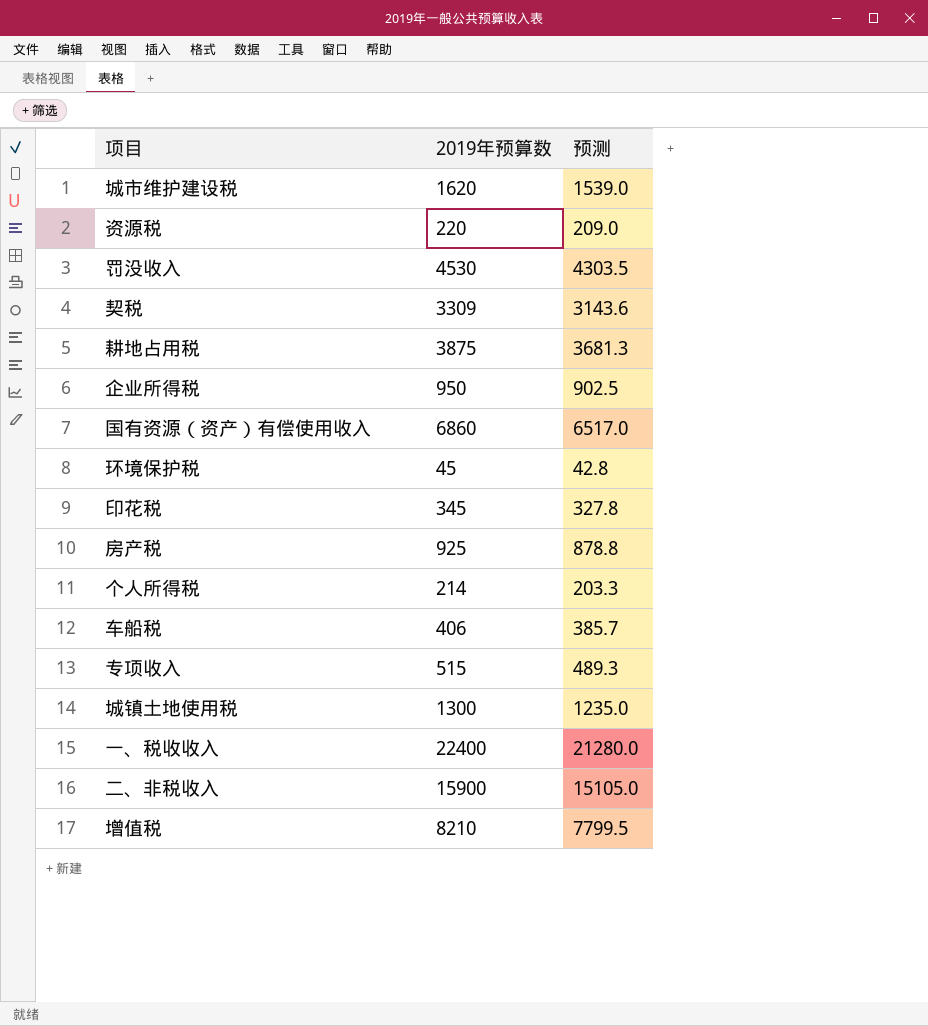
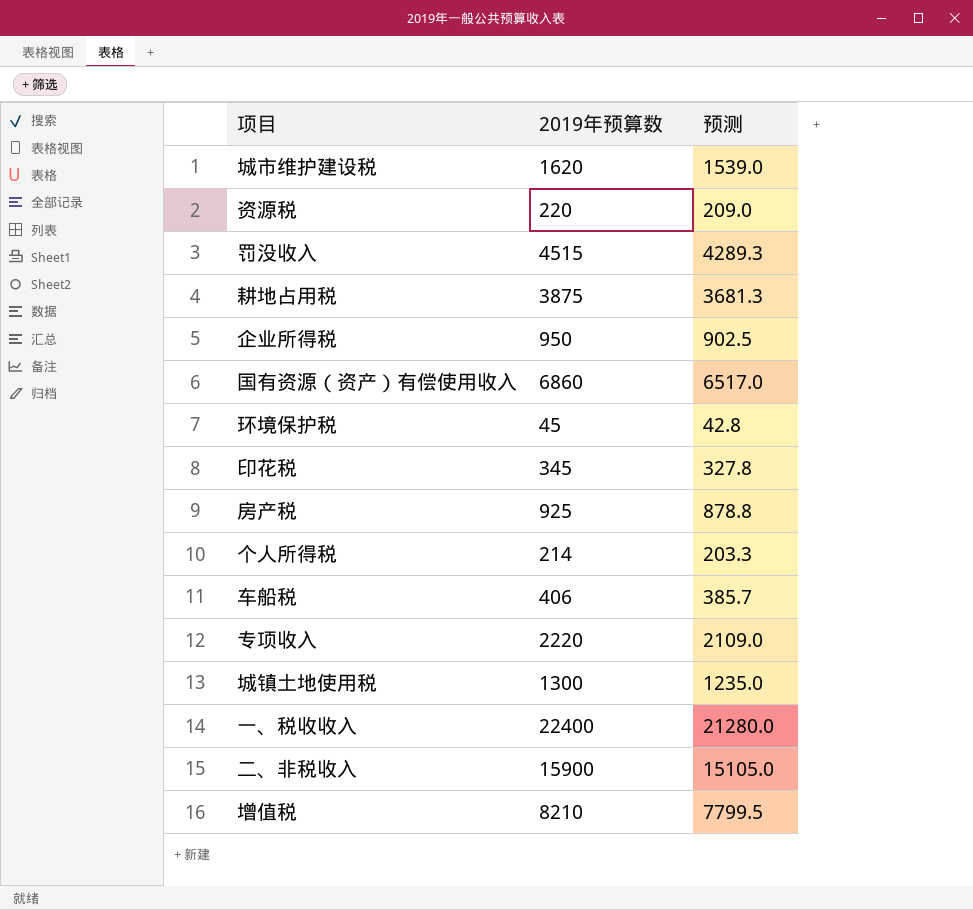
row 契税: 3309 | 3143.6 -> none
罚没收入 | 2019年预算数: 4530 -> 4515
罚没收入 | 预测: 4303.5 -> 4289.3
专项收入 | 2019年预算数: 515 -> 2220
专项收入 | 预测: 489.3 -> 2109.0

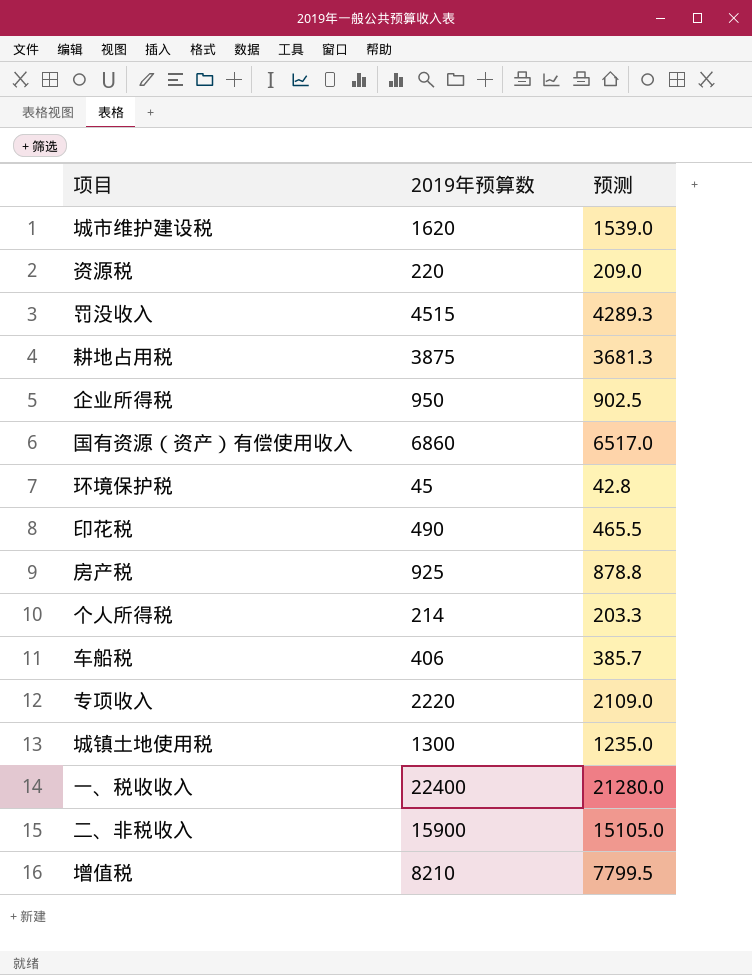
印花税 | 2019年预算数: 345 -> 490
印花税 | 预测: 327.8 -> 465.5

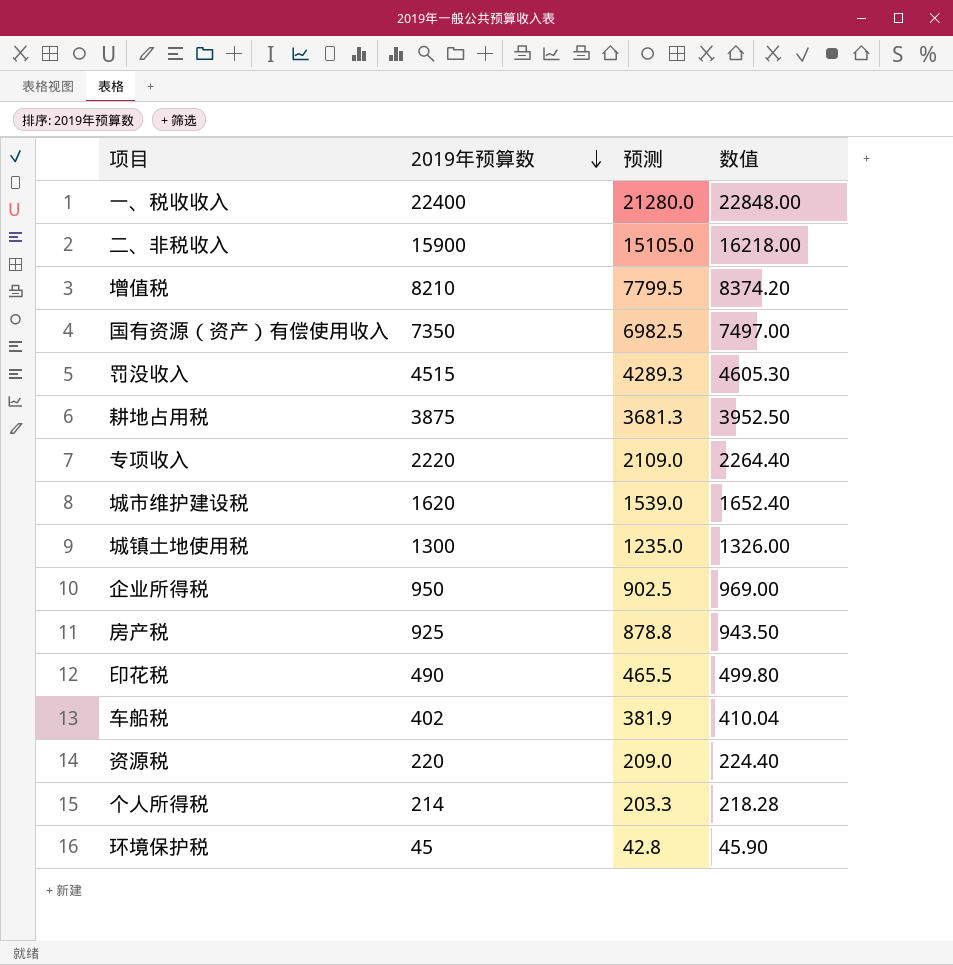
row order: none -> 2019年预算数 descending
column 数值 | formula: none -> [2019年预算数] * 1.02
国有资源（资产）有偿使用收入 | 2019年预算数: 6860 -> 7350
国有资源（资产）有偿使用收入 | 预测: 6517.0 -> 6982.5
车船税 | 2019年预算数: 406 -> 402
车船税 | 预测: 385.7 -> 381.9

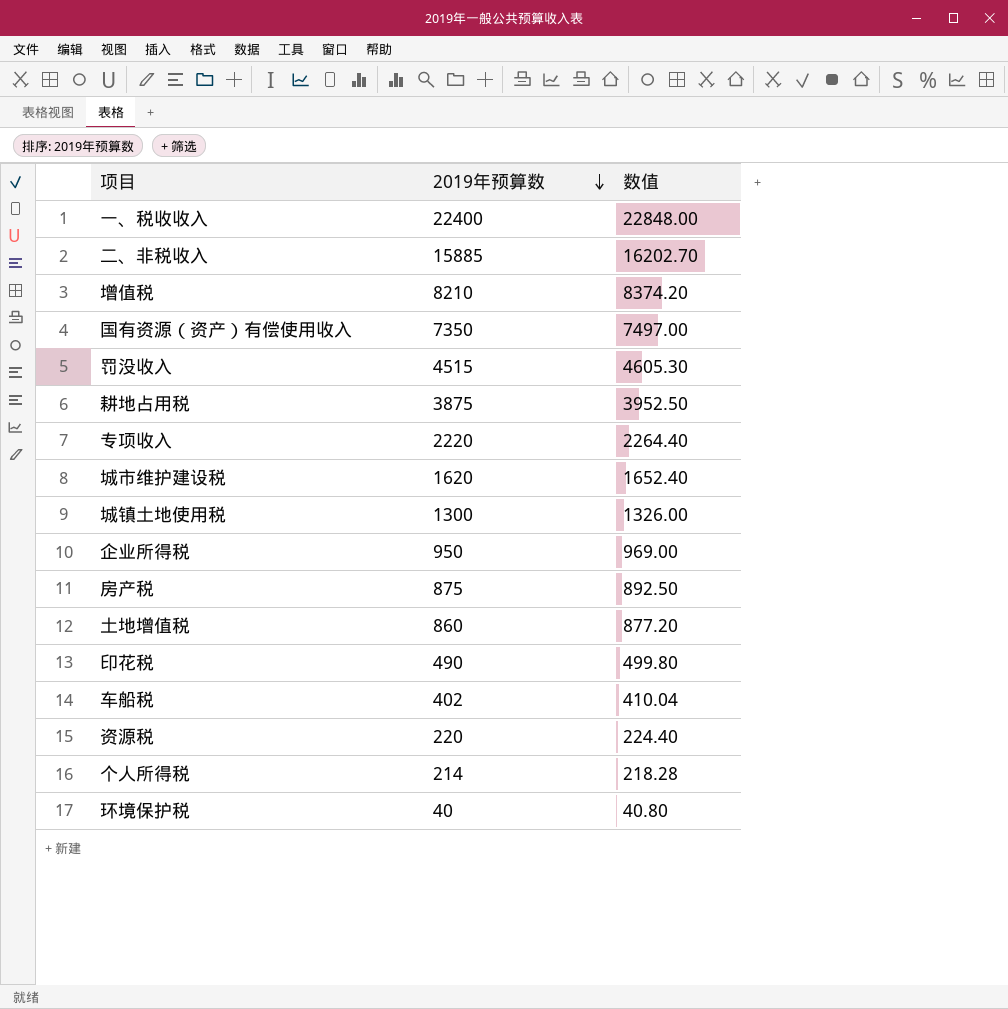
column 预测 | formula: [2019年预算数] * 0.95 -> none
二、非税收入 | 2019年预算数: 15900 -> 15885
二、非税收入 | 数值: 16218.00 -> 16202.70
房产税 | 2019年预算数: 925 -> 875
房产税 | 数值: 943.50 -> 892.50
row 土地增值税: none -> 860 | 877.20
环境保护税 | 2019年预算数: 45 -> 40
环境保护税 | 数值: 45.90 -> 40.80

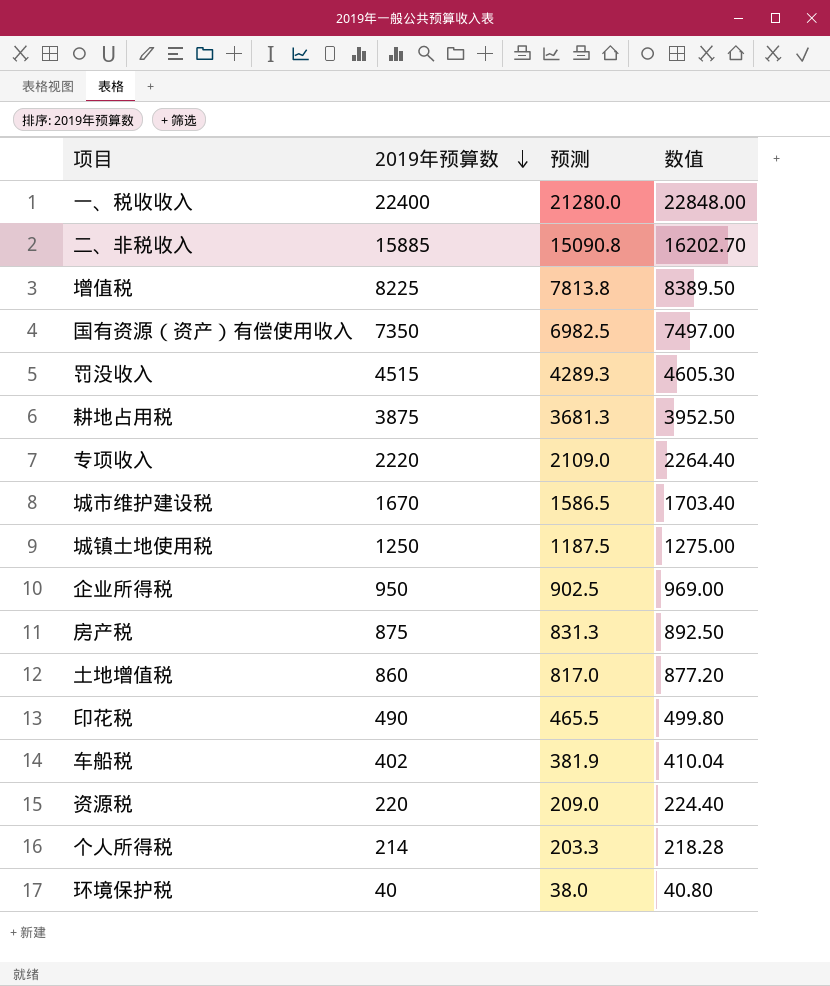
column 预测 | formula: none -> [2019年预算数] * 0.95
增值税 | 2019年预算数: 8210 -> 8225
增值税 | 数值: 8374.20 -> 8389.50
城市维护建设税 | 2019年预算数: 1620 -> 1670
城市维护建设税 | 数值: 1652.40 -> 1703.40
城镇土地使用税 | 2019年预算数: 1300 -> 1250
城镇土地使用税 | 数值: 1326.00 -> 1275.00

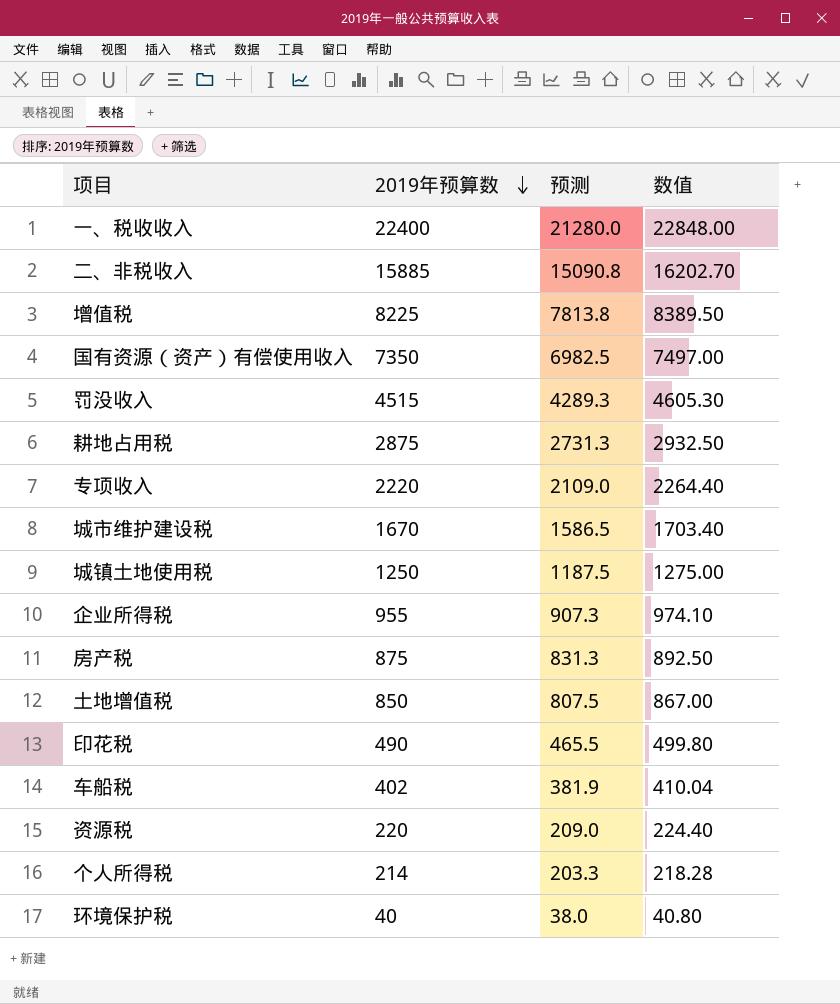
耕地占用税 | 2019年预算数: 3875 -> 2875
耕地占用税 | 预测: 3681.3 -> 2731.3
耕地占用税 | 数值: 3952.50 -> 2932.50
企业所得税 | 2019年预算数: 950 -> 955
企业所得税 | 预测: 902.5 -> 907.3
企业所得税 | 数值: 969.00 -> 974.10
土地增值税 | 2019年预算数: 860 -> 850
土地增值税 | 预测: 817.0 -> 807.5
土地增值税 | 数值: 877.20 -> 867.00

